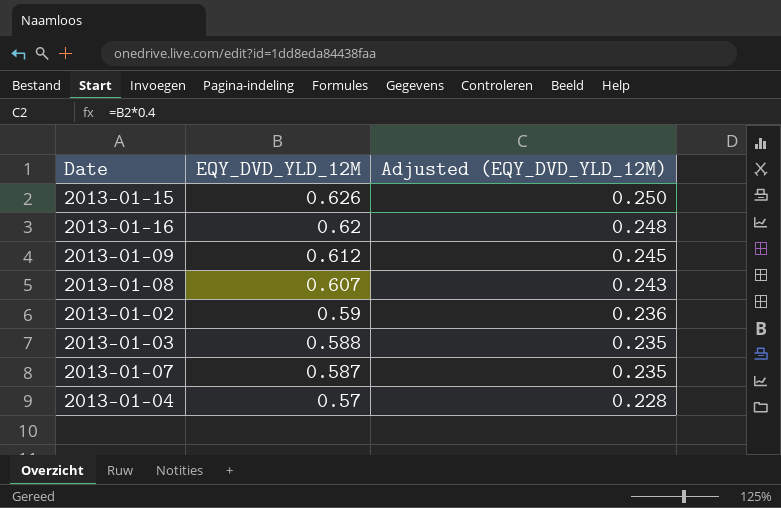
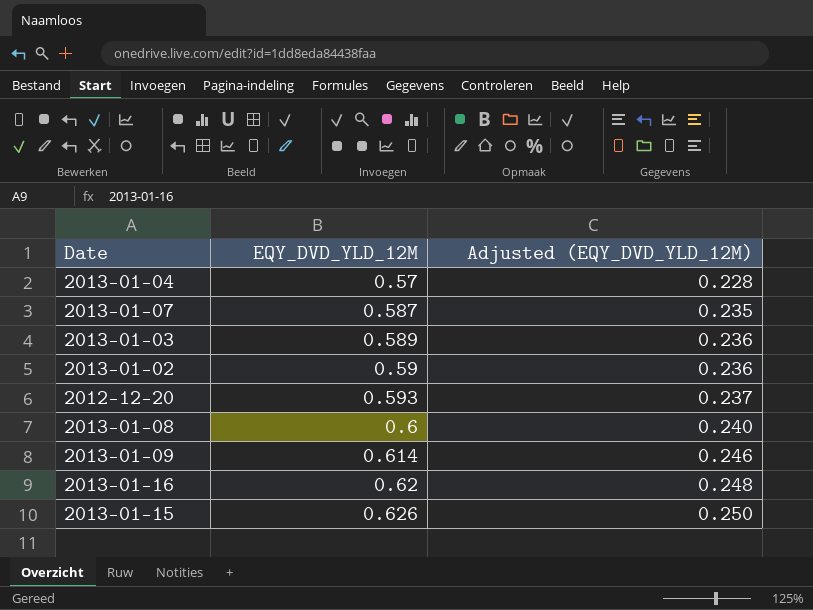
row order: EQY_DVD_YLD_12M descending -> EQY_DVD_YLD_12M ascending
2013-01-03 | EQY_DVD_YLD_12M: 0.588 -> 0.589
2013-01-03 | Adjusted (EQY_DVD_YLD_12M): 0.235 -> 0.236
row 2012-12-20: none -> 0.593 | 0.237
2013-01-08 | EQY_DVD_YLD_12M: 0.607 -> 0.6
2013-01-08 | Adjusted (EQY_DVD_YLD_12M): 0.243 -> 0.240
2013-01-09 | EQY_DVD_YLD_12M: 0.612 -> 0.614
2013-01-09 | Adjusted (EQY_DVD_YLD_12M): 0.245 -> 0.246

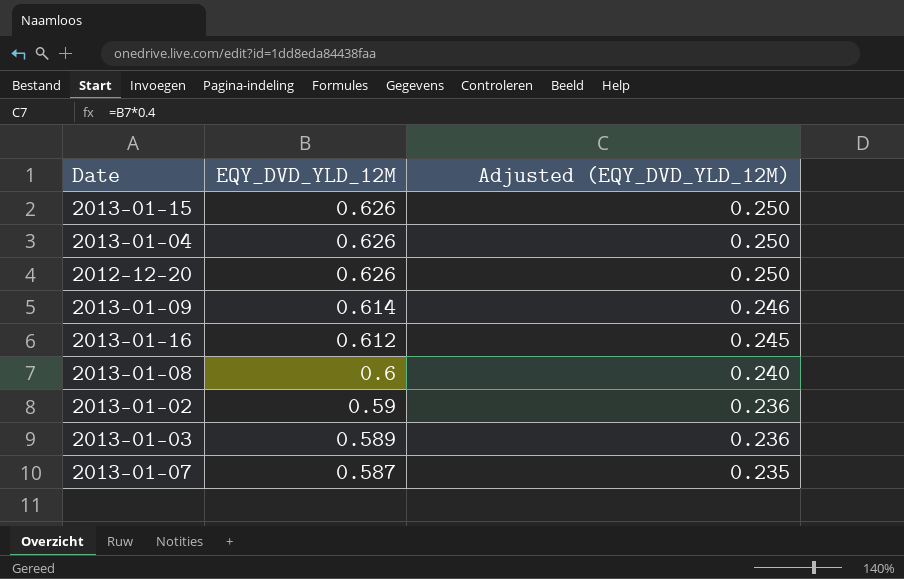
row order: EQY_DVD_YLD_12M ascending -> EQY_DVD_YLD_12M descending
2013-01-04 | EQY_DVD_YLD_12M: 0.57 -> 0.626
2013-01-04 | Adjusted (EQY_DVD_YLD_12M): 0.228 -> 0.250
2012-12-20 | EQY_DVD_YLD_12M: 0.593 -> 0.626
2012-12-20 | Adjusted (EQY_DVD_YLD_12M): 0.237 -> 0.250
2013-01-16 | EQY_DVD_YLD_12M: 0.62 -> 0.612
2013-01-16 | Adjusted (EQY_DVD_YLD_12M): 0.248 -> 0.245

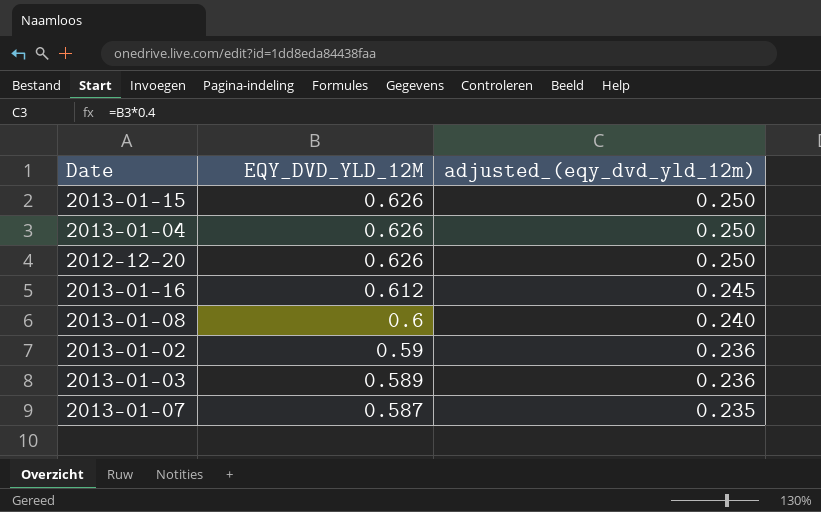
column name: Adjusted (EQY_DVD_YLD_12M) -> adjusted_(eqy_dvd_yld_12m)
row 2013-01-09: 0.614 | 0.246 -> none

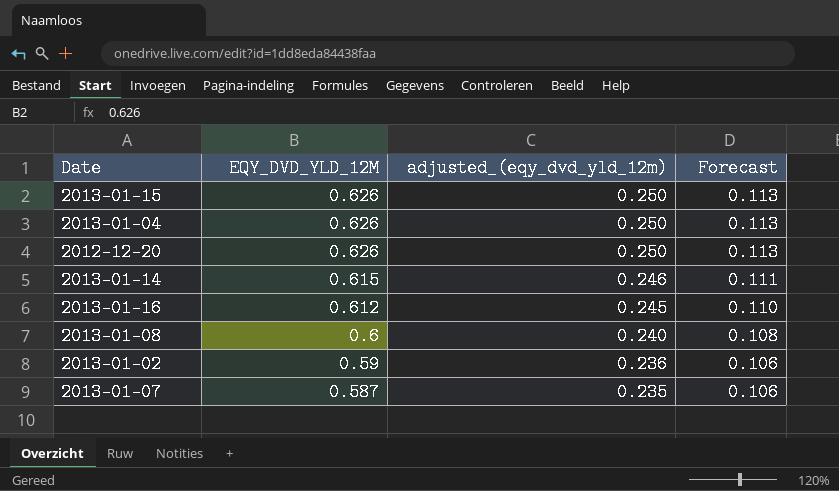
column Forecast | formula: none -> [EQY_DVD_YLD_12M] * 0.18
row 2013-01-03: 0.589 | 0.236 -> none
row 2013-01-14: none -> 0.615 | 0.246 | 0.111

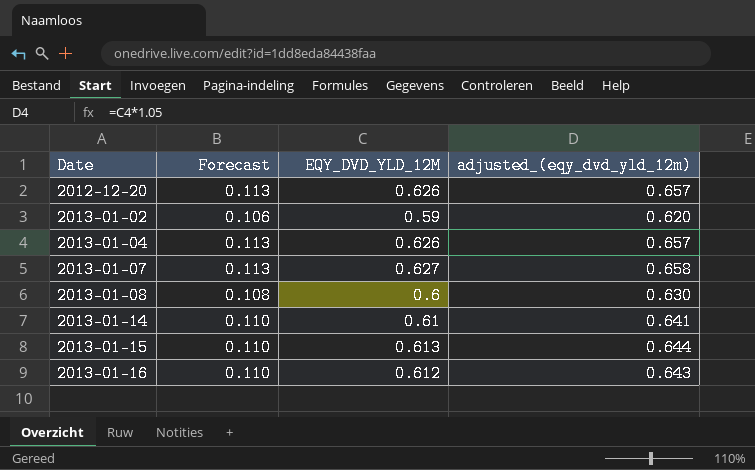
row order: EQY_DVD_YLD_12M descending -> Date ascending
column Forecast | position: 4 -> 2
column adjusted_(eqy_dvd_yld_12m) | formula: [EQY_DVD_YLD_12M] * 0.4 -> [EQY_DVD_YLD_12M] * 1.05
2013-01-07 | Forecast: 0.106 -> 0.113
2013-01-07 | EQY_DVD_YLD_12M: 0.587 -> 0.627
2013-01-14 | Forecast: 0.111 -> 0.110
2013-01-14 | EQY_DVD_YLD_12M: 0.615 -> 0.61
2013-01-15 | Forecast: 0.113 -> 0.110
2013-01-15 | EQY_DVD_YLD_12M: 0.626 -> 0.613

